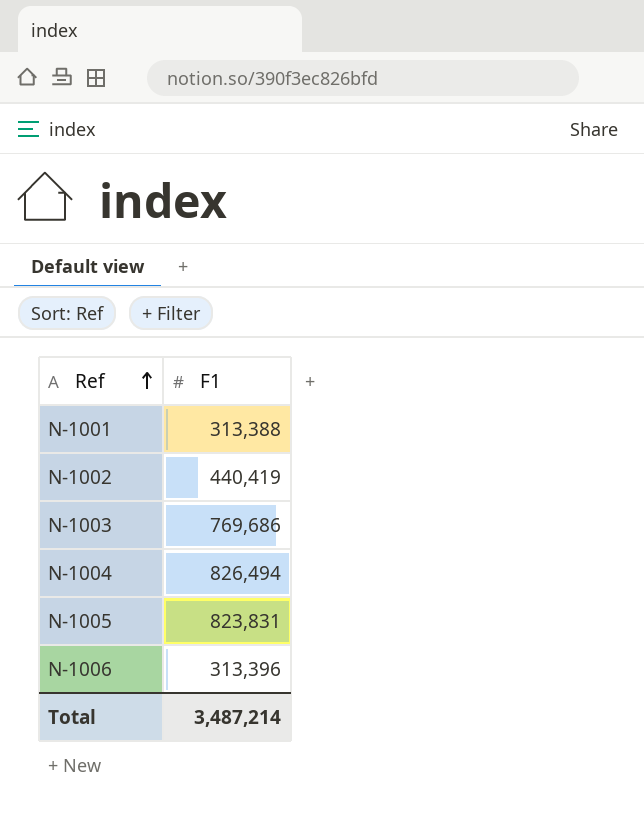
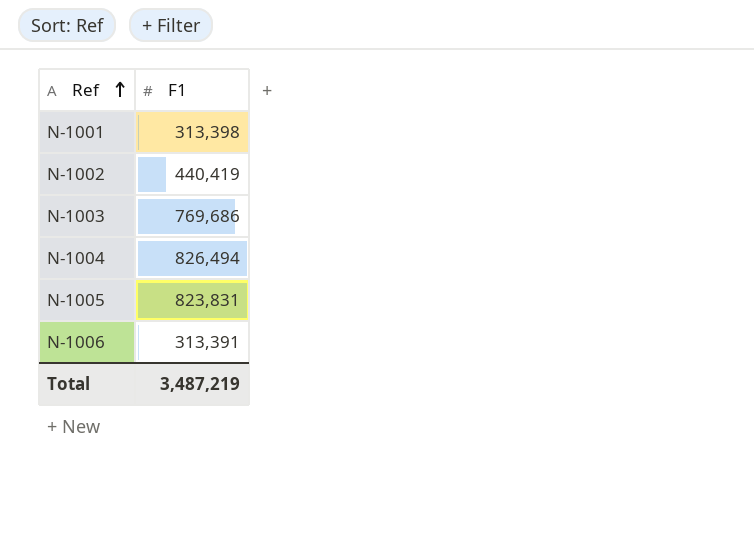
N-1001 | F1: 313,388 -> 313,398
N-1006 | F1: 313,396 -> 313,391
Total | F1: 3,487,214 -> 3,487,219

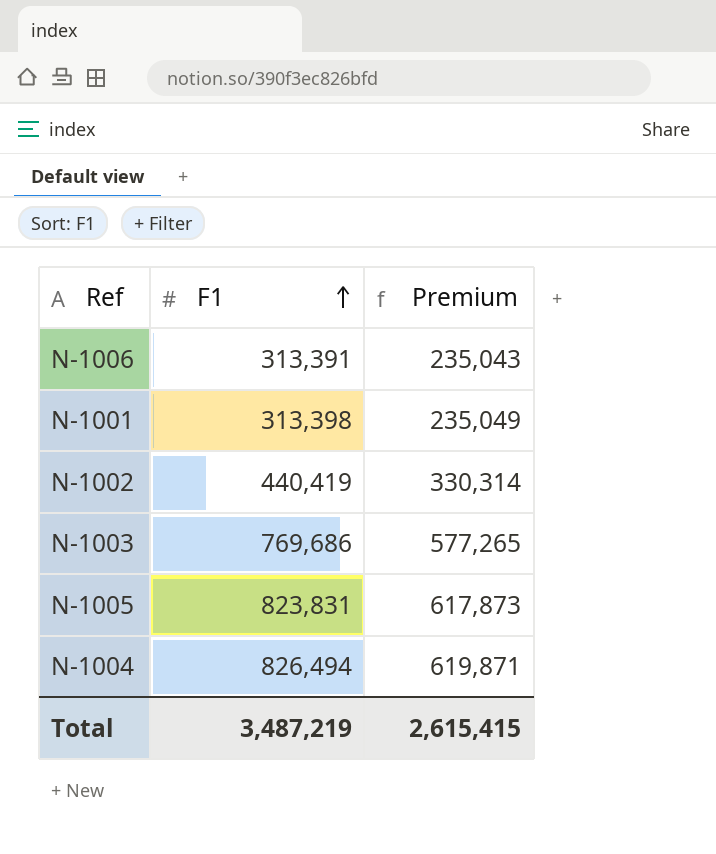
row order: Ref ascending -> F1 ascending
column Premium | formula: none -> [F1] * 0.75

